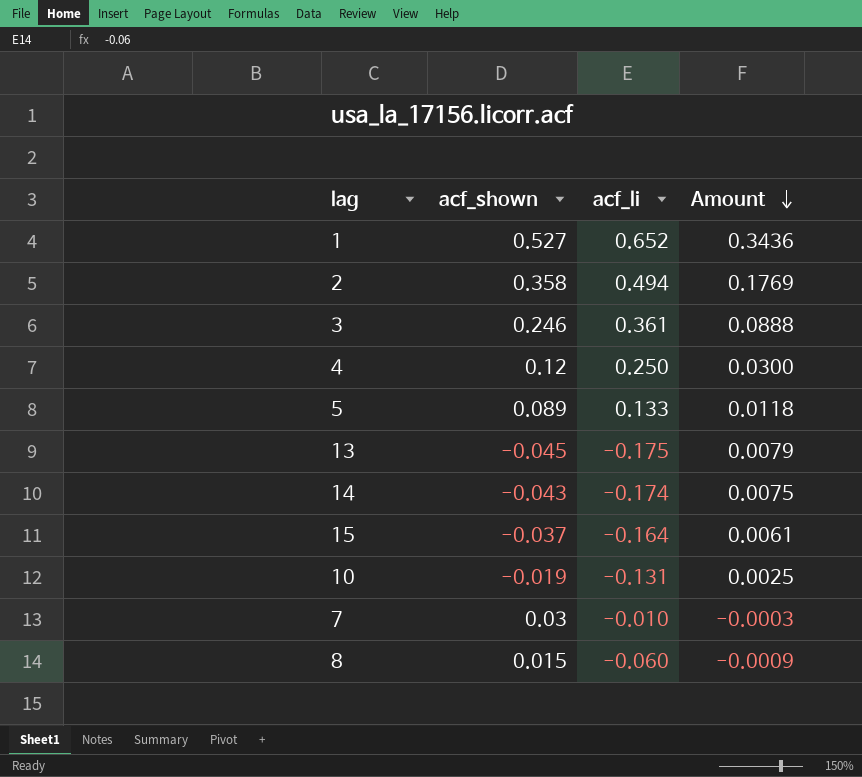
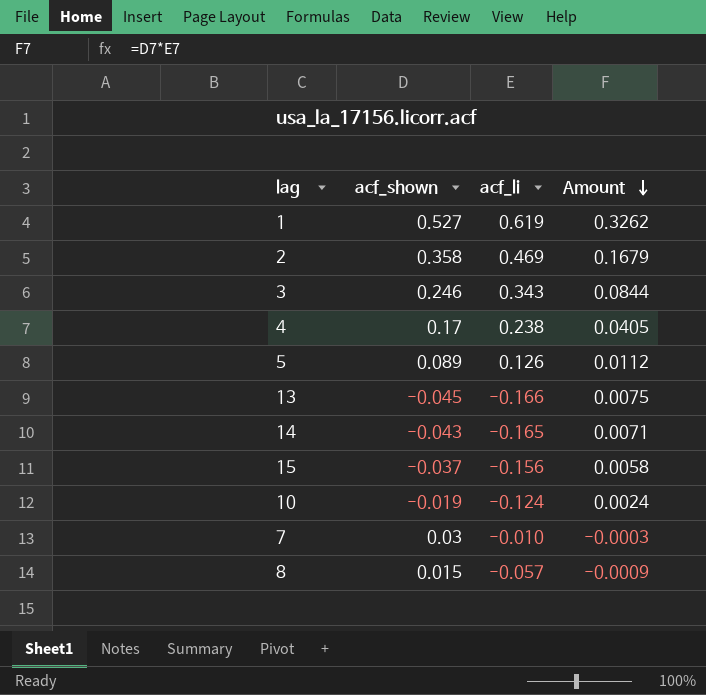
1 | acf_li: 0.652 -> 0.619
1 | Amount: 0.3436 -> 0.3262
2 | acf_li: 0.494 -> 0.469
2 | Amount: 0.1769 -> 0.1679
3 | acf_li: 0.361 -> 0.343
3 | Amount: 0.0888 -> 0.0844
4 | acf_shown: 0.12 -> 0.17
4 | acf_li: 0.250 -> 0.238
4 | Amount: 0.0300 -> 0.0405
5 | acf_li: 0.133 -> 0.126
5 | Amount: 0.0118 -> 0.0112
13 | acf_li: -0.175 -> -0.166
13 | Amount: 0.0079 -> 0.0075
14 | acf_li: -0.174 -> -0.165
14 | Amount: 0.0075 -> 0.0071
15 | acf_li: -0.164 -> -0.156
15 | Amount: 0.0061 -> 0.0058
10 | acf_li: -0.131 -> -0.124
10 | Amount: 0.0025 -> 0.0024
8 | acf_li: -0.060 -> -0.057

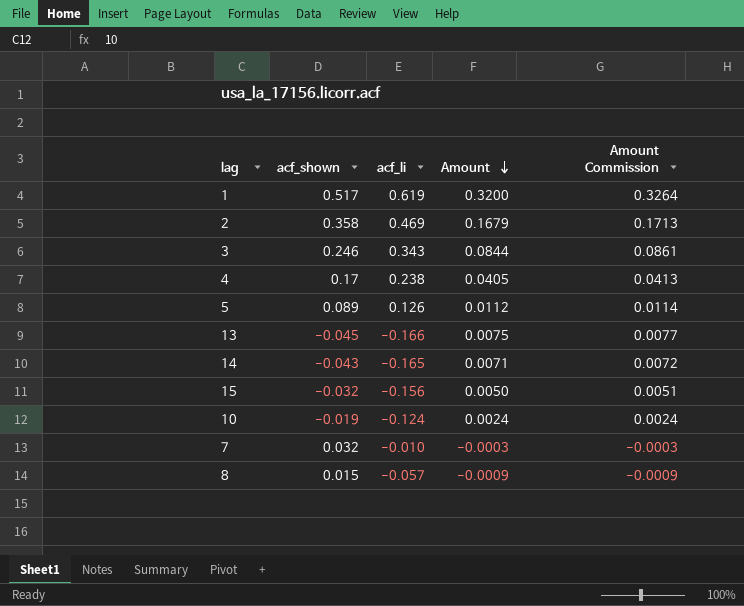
column Amount Commission | formula: none -> [Amount] * 1.02
1 | acf_shown: 0.527 -> 0.517
1 | Amount: 0.3262 -> 0.3200
15 | acf_shown: -0.037 -> -0.032
15 | Amount: 0.0058 -> 0.0050
7 | acf_shown: 0.03 -> 0.032

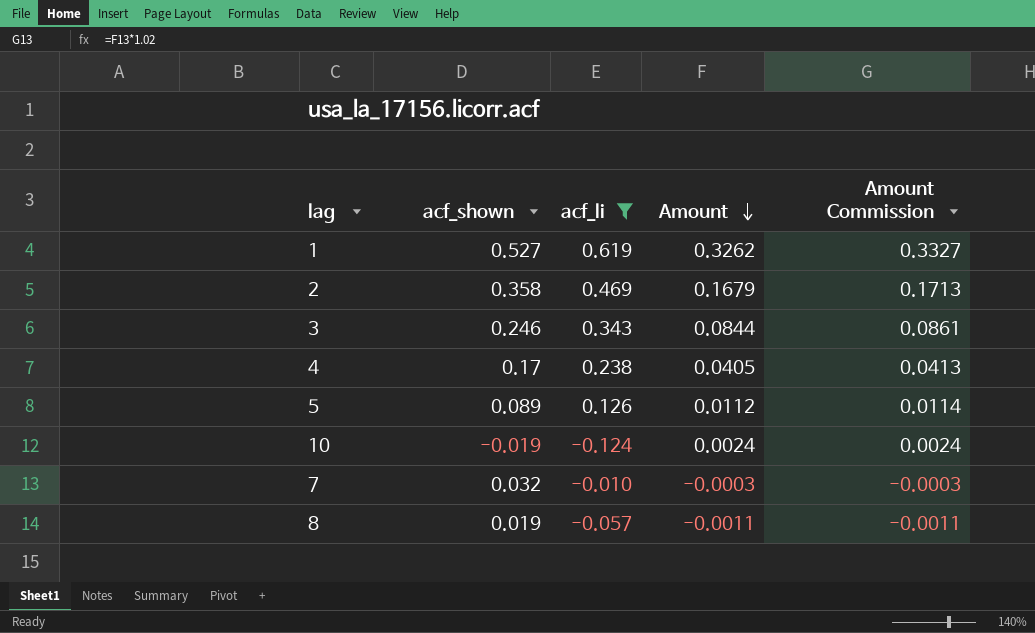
filter: none -> acf_li >= -0.124
1 | acf_shown: 0.517 -> 0.527
1 | Amount: 0.3200 -> 0.3262
1 | Amount Commission: 0.3264 -> 0.3327
8 | acf_shown: 0.015 -> 0.019
8 | Amount: -0.0009 -> -0.0011
8 | Amount Commission: -0.0009 -> -0.0011

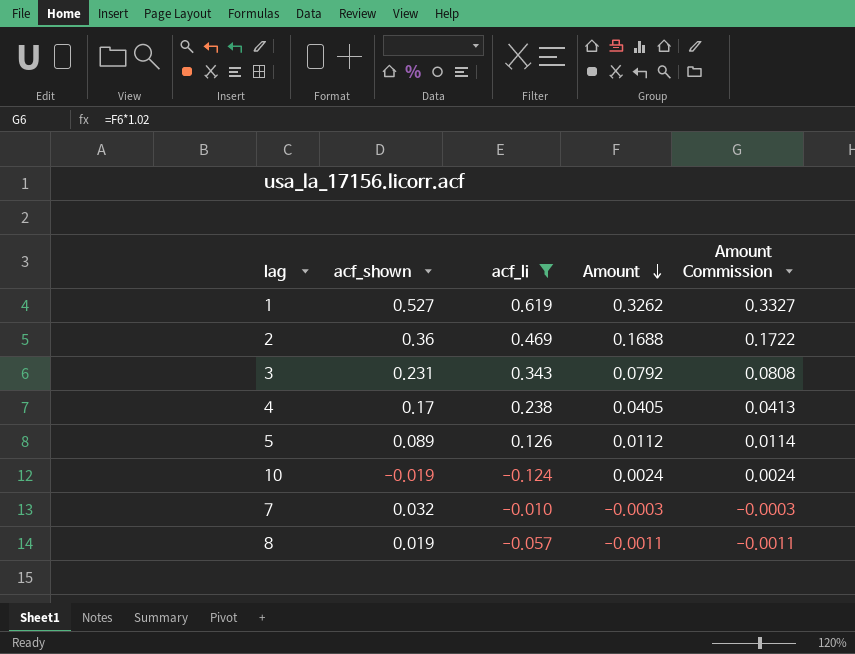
2 | acf_shown: 0.358 -> 0.36
2 | Amount: 0.1679 -> 0.1688
2 | Amount Commission: 0.1713 -> 0.1722
3 | acf_shown: 0.246 -> 0.231
3 | Amount: 0.0844 -> 0.0792
3 | Amount Commission: 0.0861 -> 0.0808

